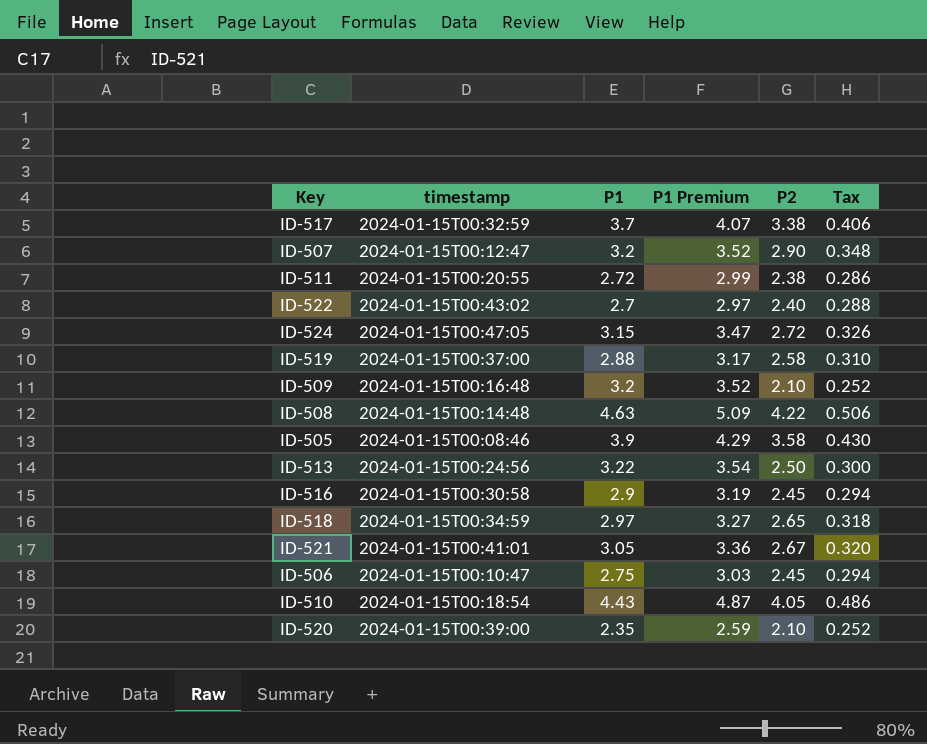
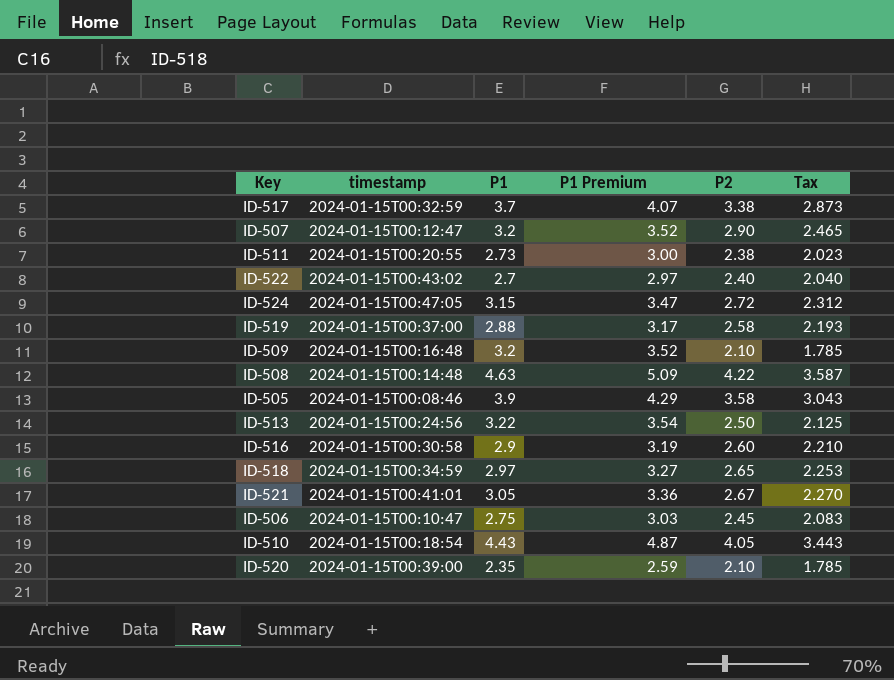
column Tax | formula: [P2] * 0.12 -> [P2] * 0.85
ID-511 | P1: 2.72 -> 2.73
ID-511 | P1 Premium: 2.99 -> 3.00
ID-516 | P2: 2.45 -> 2.60

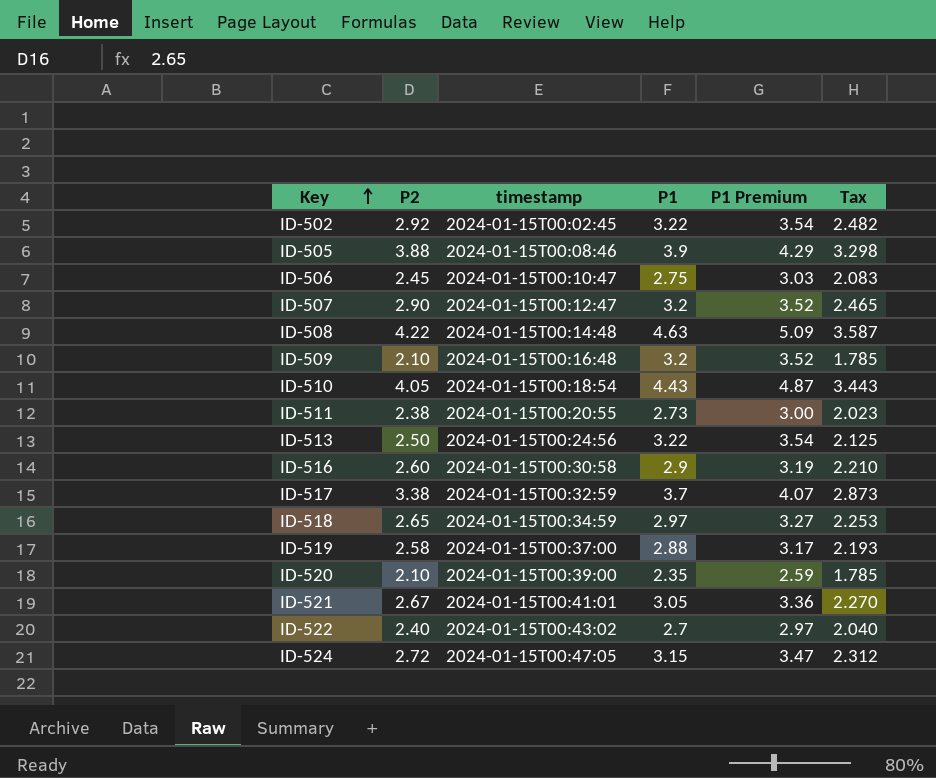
row order: none -> Key ascending
column P2 | position: 5 -> 2
row ID-502: none -> 2.92 | 2024-01-15T00:02:45 | 3.22 | 3.54 | 2.482
ID-505 | P2: 3.58 -> 3.88
ID-505 | Tax: 3.043 -> 3.298

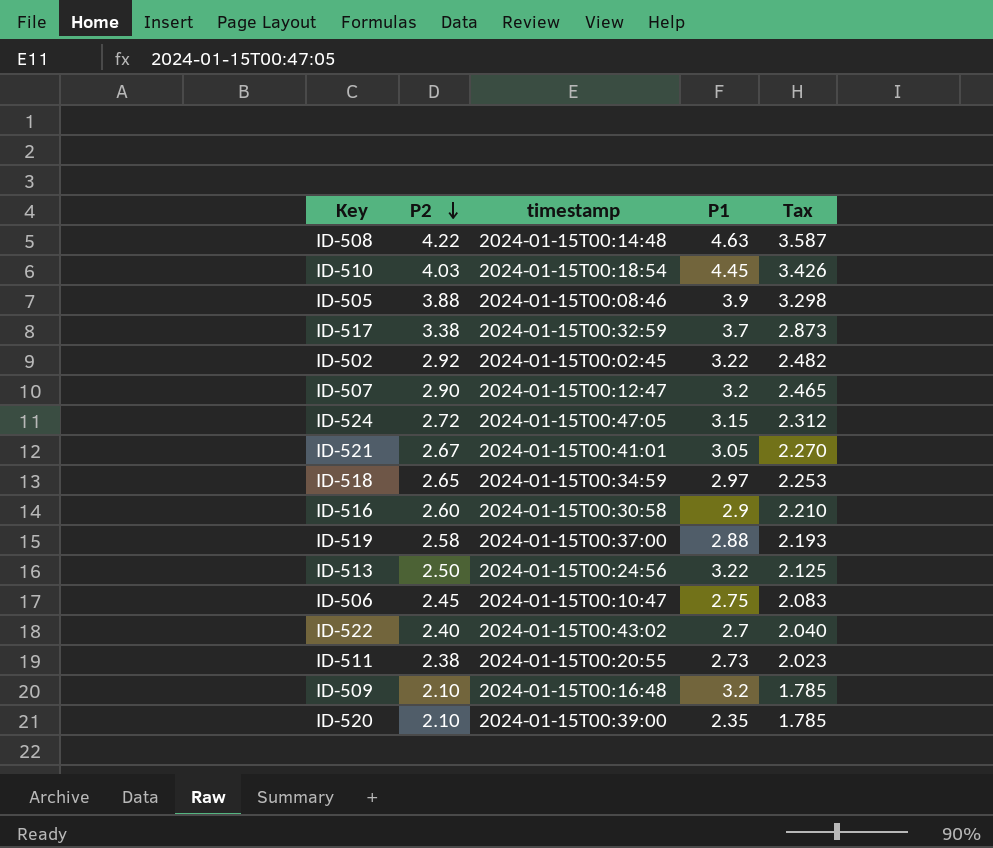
row order: Key ascending -> P2 descending
column P1 Premium | formula: [P1] * 1.1 -> none
ID-510 | P2: 4.05 -> 4.03
ID-510 | P1: 4.43 -> 4.45
ID-510 | Tax: 3.443 -> 3.426

